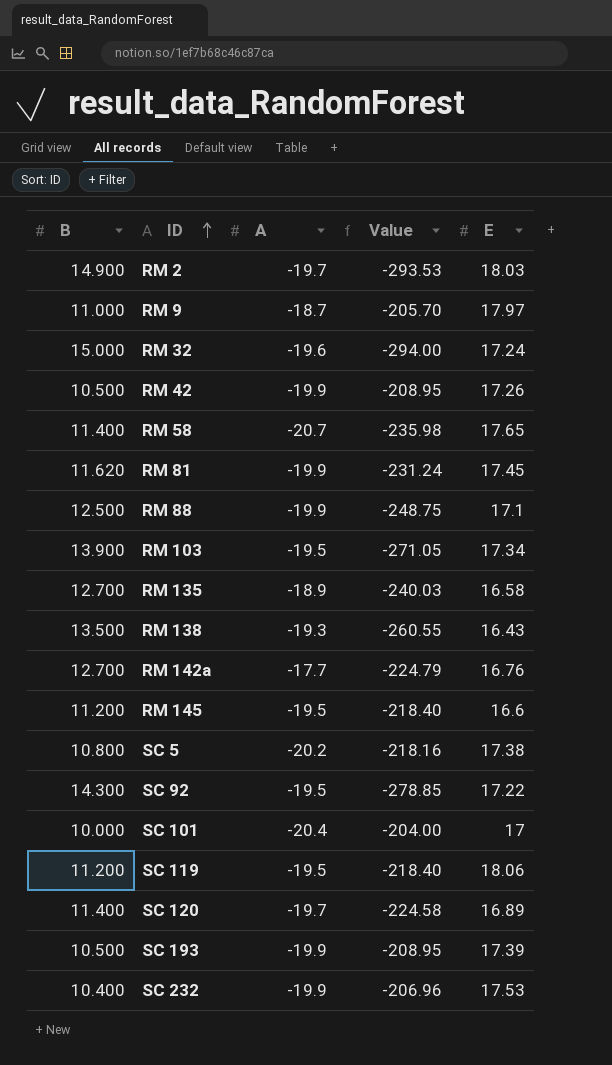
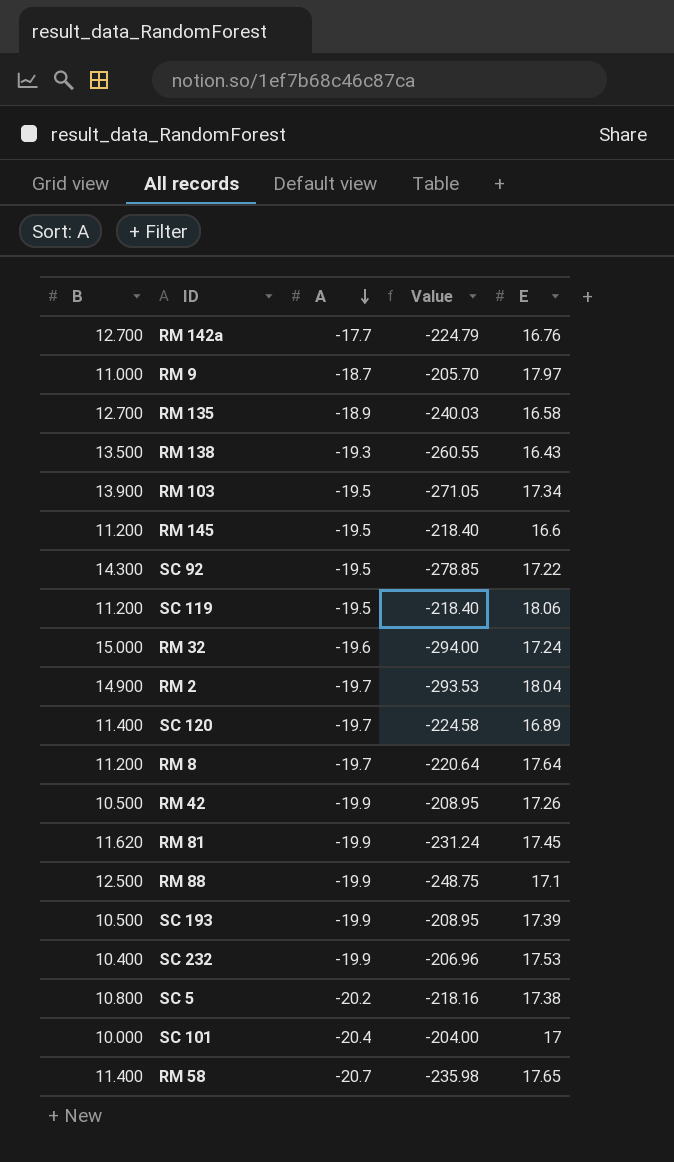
row order: ID ascending -> A descending
RM 2 | E: 18.03 -> 18.04
row RM 8: none -> 11.200 | -19.7 | -220.64 | 17.64

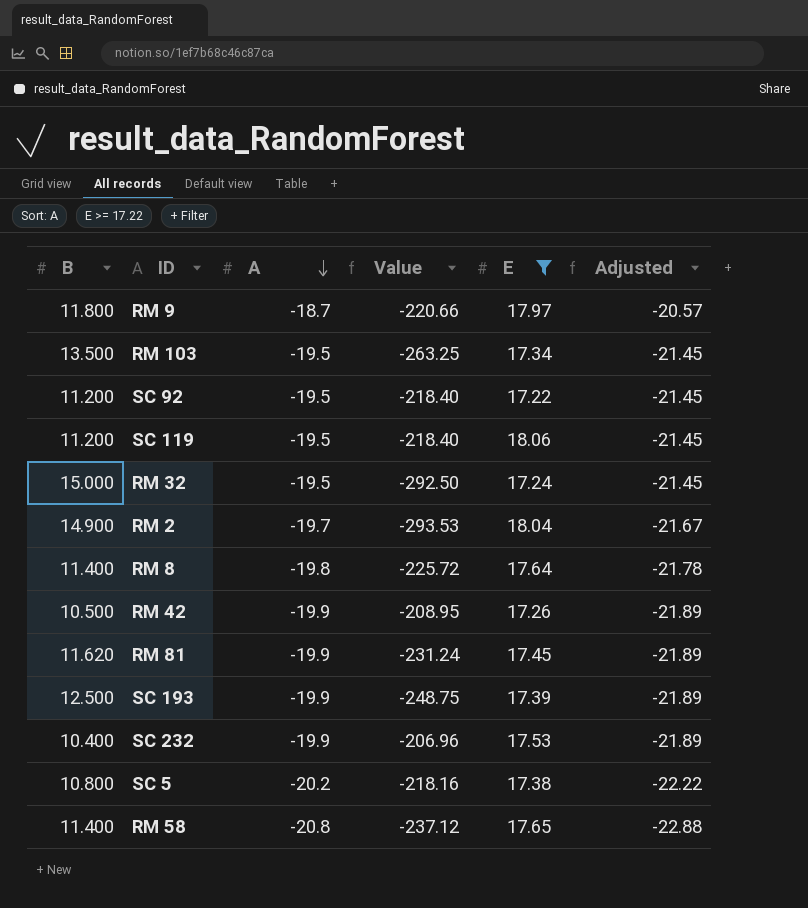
filter: none -> E >= 17.22
column Adjusted | formula: none -> [A] * 1.1
RM 9 | B: 11.000 -> 11.800
RM 9 | Value: -205.70 -> -220.66
RM 103 | B: 13.900 -> 13.500
RM 103 | Value: -271.05 -> -263.25
SC 92 | B: 14.300 -> 11.200
SC 92 | Value: -278.85 -> -218.40
RM 32 | A: -19.6 -> -19.5
RM 32 | Value: -294.00 -> -292.50
RM 8 | B: 11.200 -> 11.400
RM 8 | A: -19.7 -> -19.8
RM 8 | Value: -220.64 -> -225.72
SC 193 | B: 10.500 -> 12.500
SC 193 | Value: -208.95 -> -248.75
RM 58 | A: -20.7 -> -20.8
RM 58 | Value: -235.98 -> -237.12

